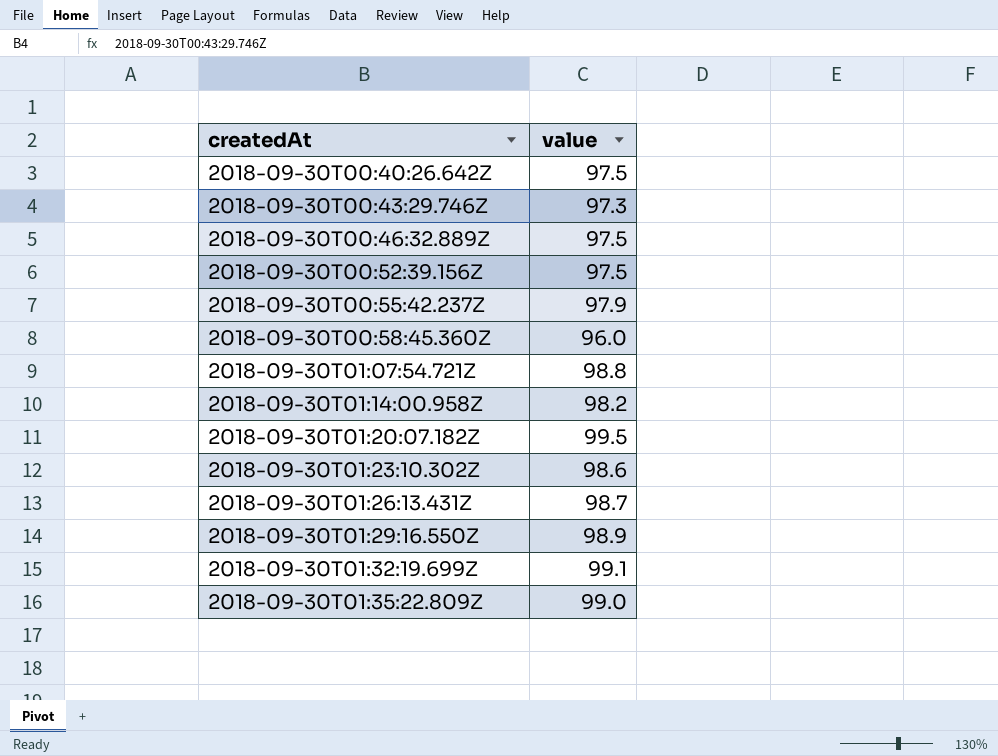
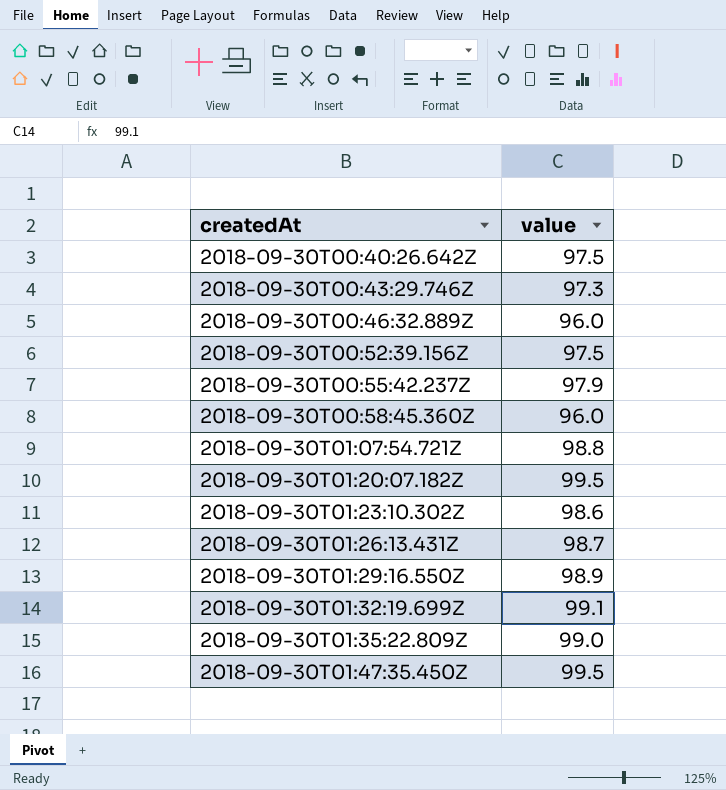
row 2018-09-30T01:14:00.958Z: 98.2 -> none
2018-09-30T00:46:32.889Z | value: 97.5 -> 96.0
row 2018-09-30T01:47:35.450Z: none -> 99.5

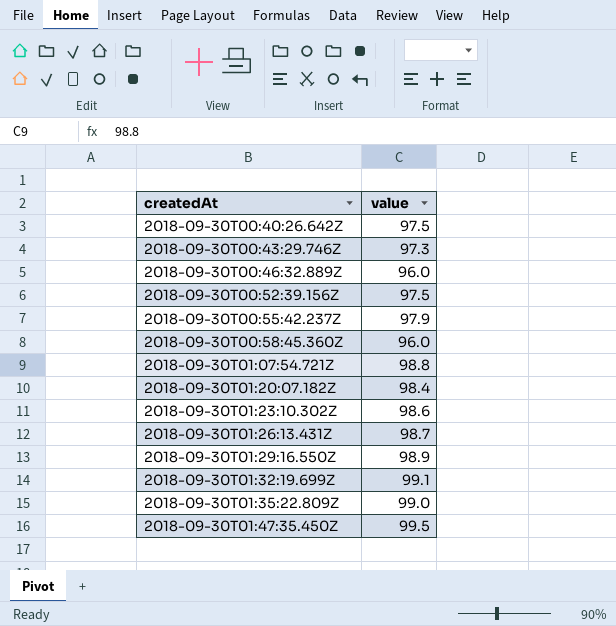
2018-09-30T01:20:07.182Z | value: 99.5 -> 98.4

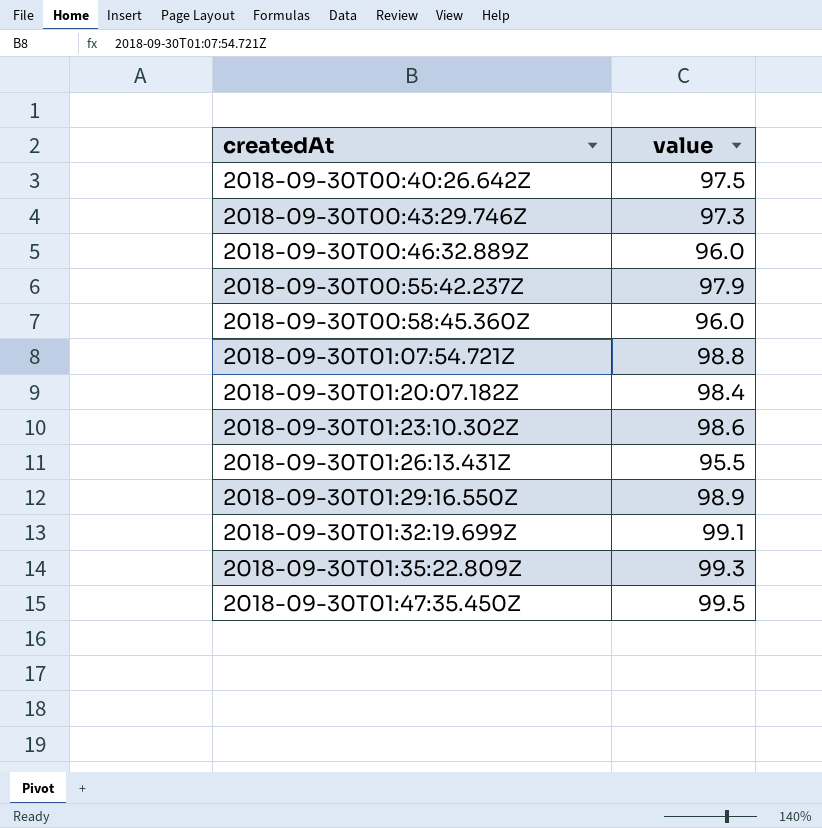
row 2018-09-30T00:52:39.156Z: 97.5 -> none
2018-09-30T01:26:13.431Z | value: 98.7 -> 95.5
2018-09-30T01:35:22.809Z | value: 99.0 -> 99.3

